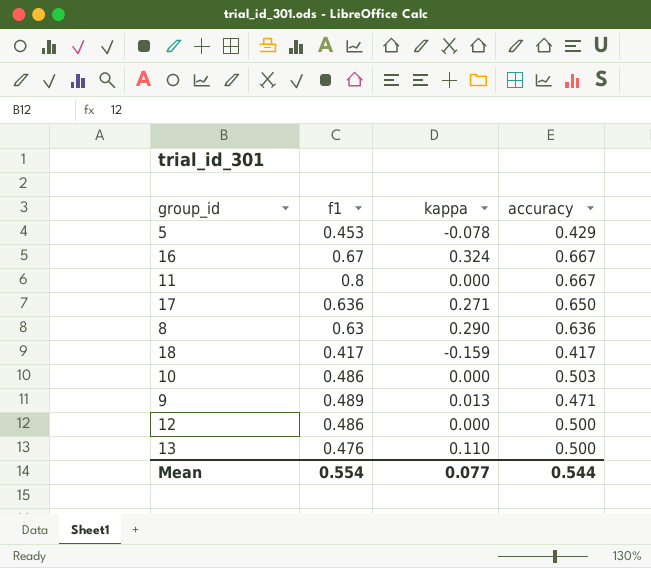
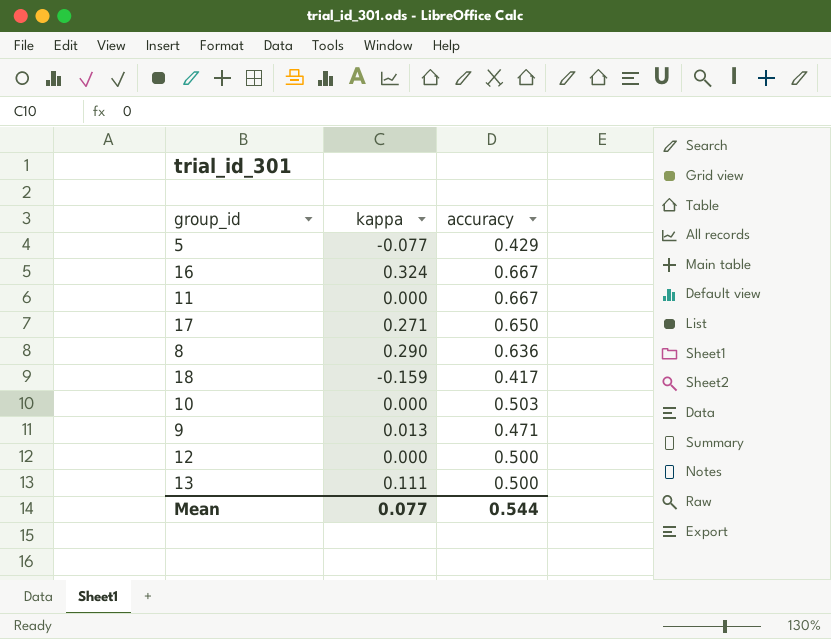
column f1 | position: 2 -> none
5 | kappa: -0.078 -> -0.077
13 | kappa: 0.110 -> 0.111

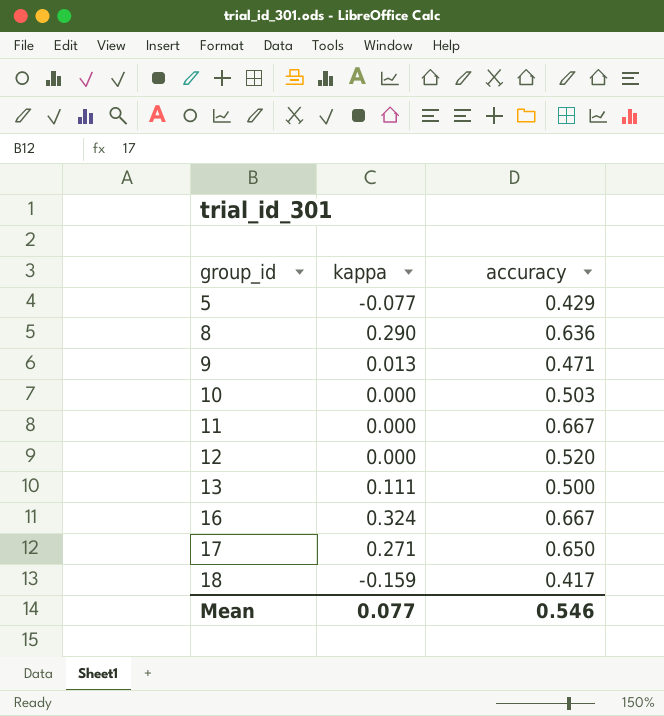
row order: none -> group_id ascending
12 | accuracy: 0.500 -> 0.520
Mean | accuracy: 0.544 -> 0.546

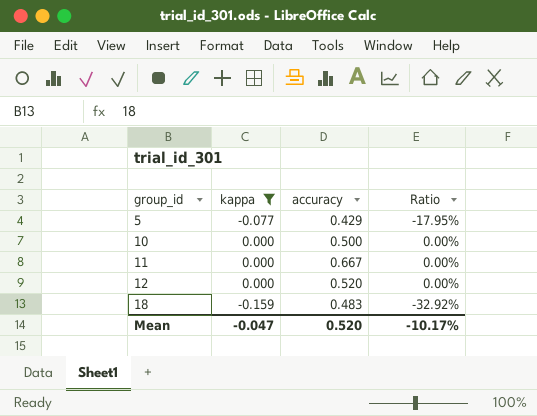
filter: none -> kappa <= 0.000
column Ratio | formula: none -> [kappa] / [accuracy]
10 | accuracy: 0.503 -> 0.500
18 | accuracy: 0.417 -> 0.483
Mean | kappa: 0.077 -> -0.047
Mean | accuracy: 0.546 -> 0.520

